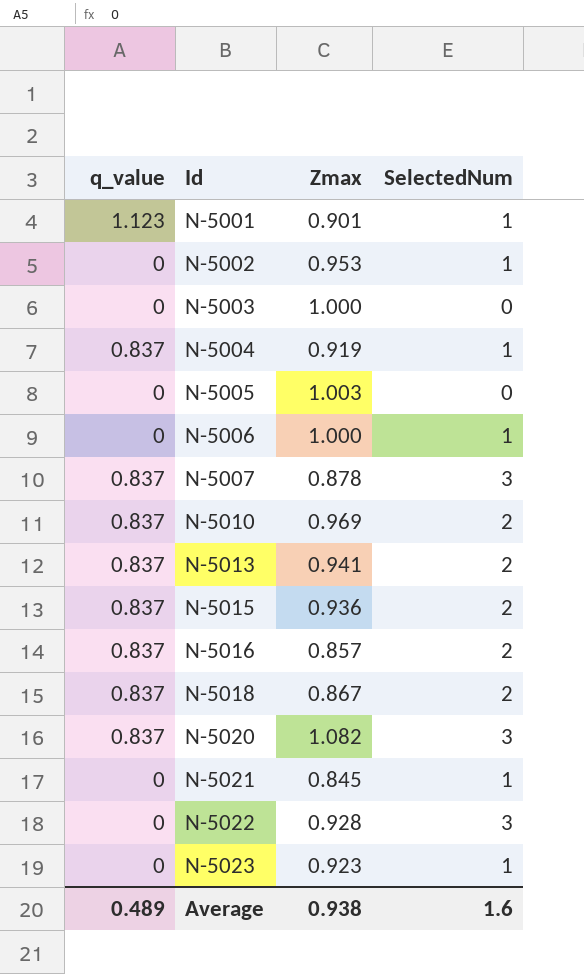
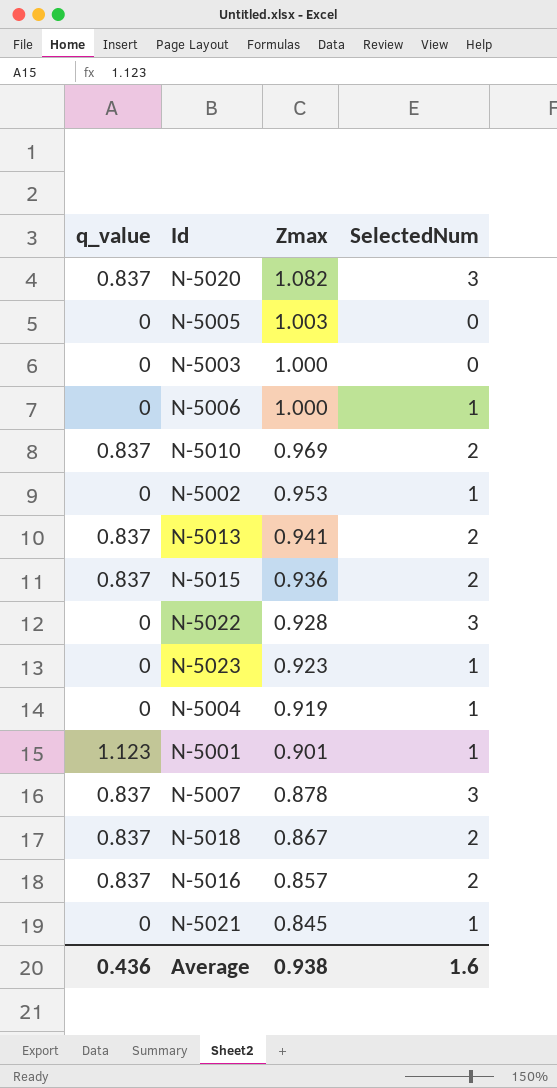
row order: Id ascending -> Zmax descending
N-5004 | q_value: 0.837 -> 0
Average | q_value: 0.489 -> 0.436

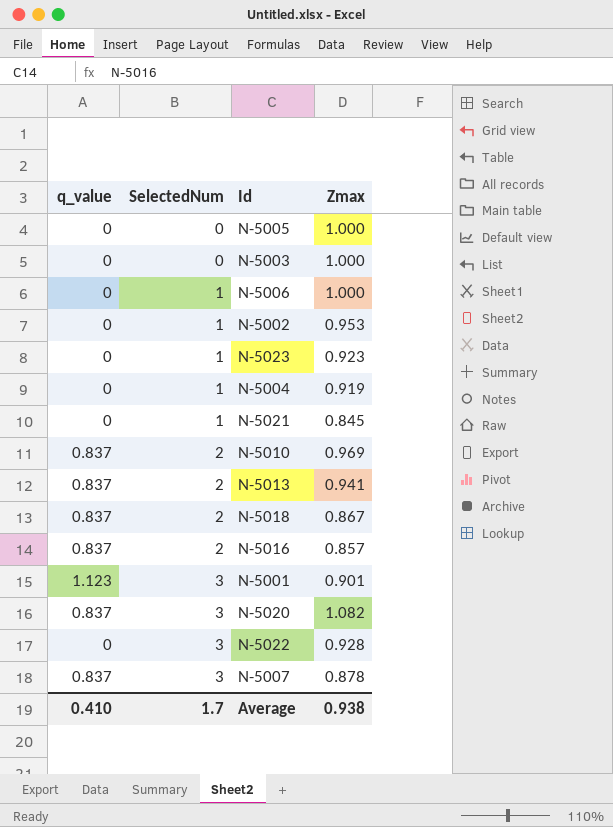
row order: Zmax descending -> SelectedNum ascending
column SelectedNum | position: 4 -> 2
row N-5015: 0.837 | 0.936 | 2 -> none
N-5005 | Zmax: 1.003 -> 1.000
N-5001 | SelectedNum: 1 -> 3
Average | q_value: 0.436 -> 0.410
Average | SelectedNum: 1.6 -> 1.7

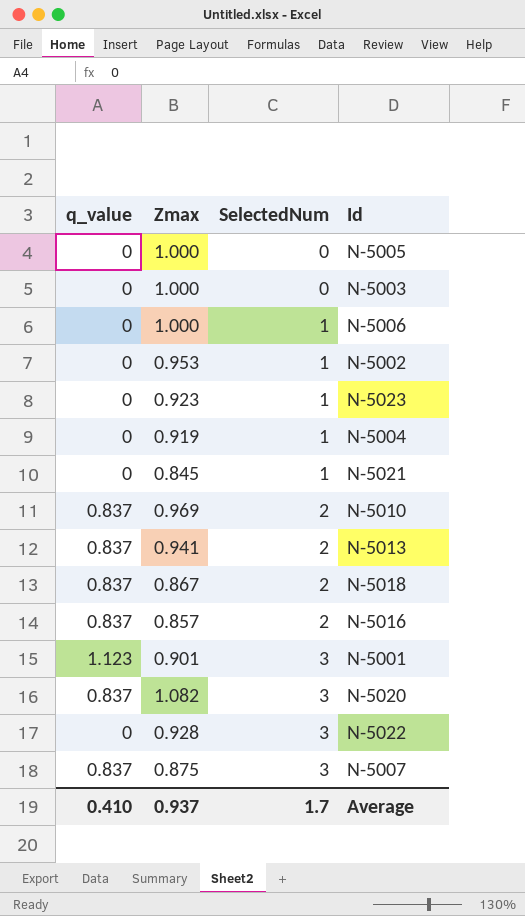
column Zmax | position: 4 -> 2
N-5007 | Zmax: 0.878 -> 0.875
Average | Zmax: 0.938 -> 0.937

